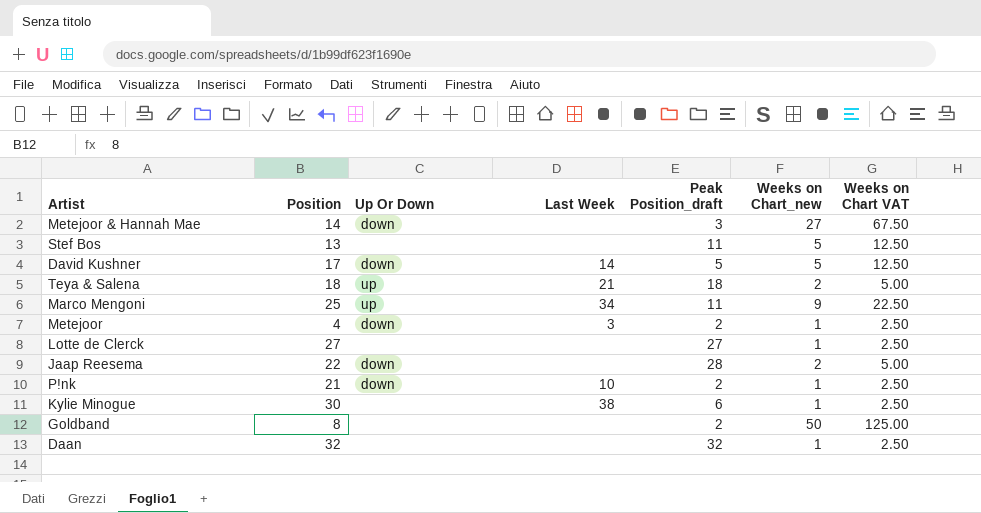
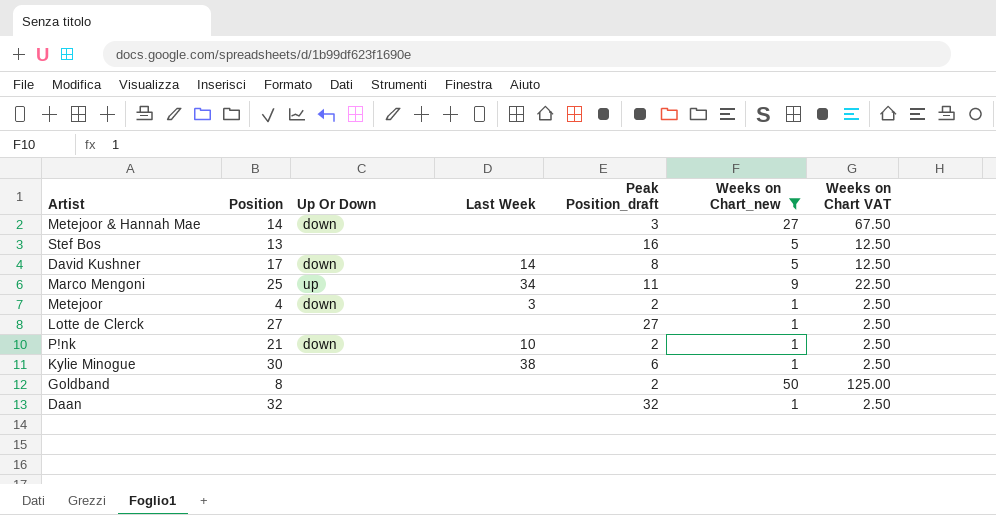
filter: none -> Weeks on Chart_new != 2
Stef Bos | Peak Position_draft: 11 -> 16
David Kushner | Peak Position_draft: 5 -> 8

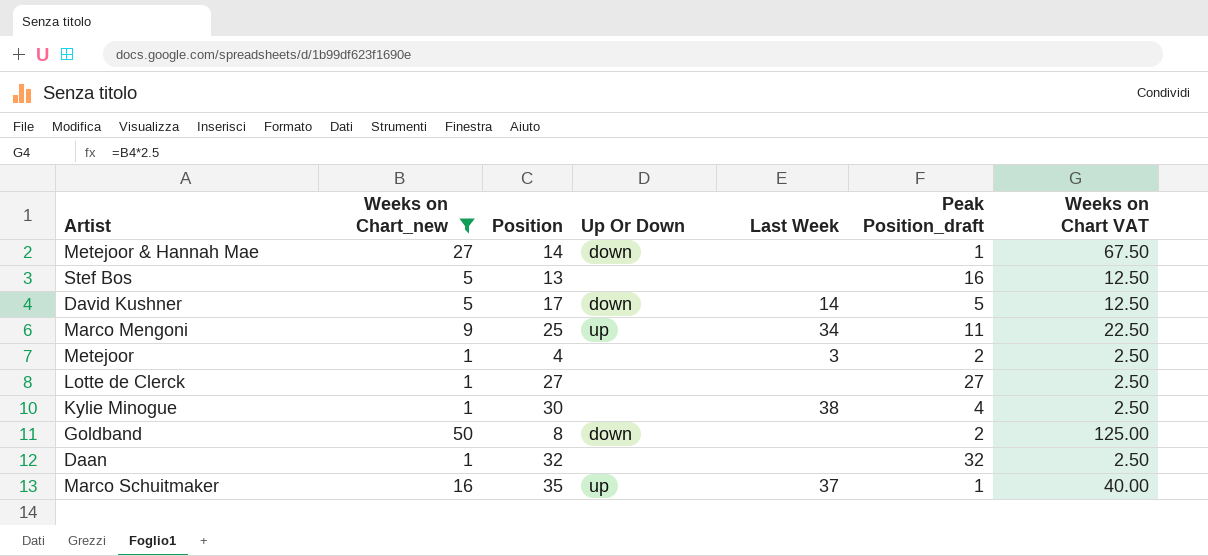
column Weeks on Chart_new | position: 6 -> 2
row P!nk: 21 | down | 10 | 2 | 1 | 2.50 -> none
Metejoor & Hannah Mae | Peak Position_draft: 3 -> 1
David Kushner | Peak Position_draft: 8 -> 5
Metejoor | Up Or Down: down -> none
Kylie Minogue | Peak Position_draft: 6 -> 4
Goldband | Up Or Down: none -> down
row Marco Schuitmaker: none -> 16 | 35 | up | 37 | 1 | 40.00

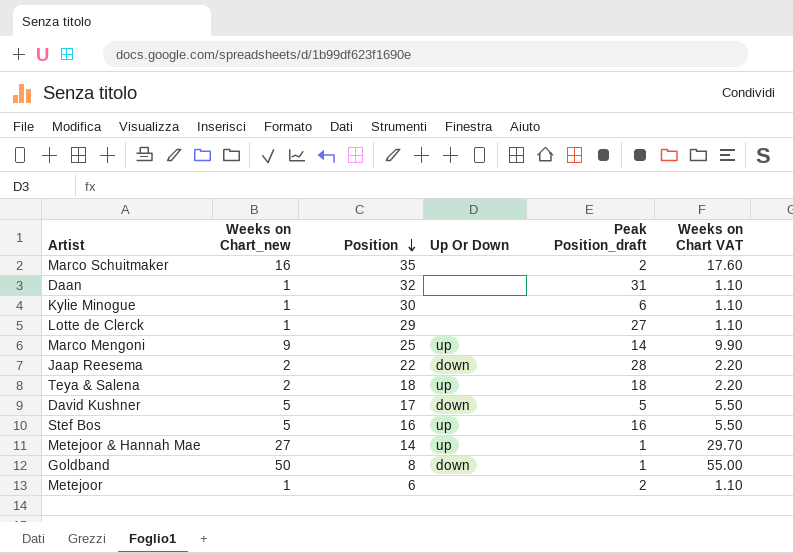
filter: Weeks on Chart_new != 2 -> none
row order: none -> Position descending
column Last Week | position: 5 -> none
column Weeks on Chart VAT | formula: [Weeks on Chart_new] * 2.5 -> [Weeks on Chart_new] * 1.1
Marco Schuitmaker | Up Or Down: up -> none
Marco Schuitmaker | Peak Position_draft: 1 -> 2
Daan | Peak Position_draft: 32 -> 31
Kylie Minogue | Peak Position_draft: 4 -> 6
Lotte de Clerck | Position: 27 -> 29
Marco Mengoni | Peak Position_draft: 11 -> 14
Stef Bos | Position: 13 -> 16
Stef Bos | Up Or Down: none -> up
Metejoor & Hannah Mae | Up Or Down: down -> up
Goldband | Peak Position_draft: 2 -> 1
Metejoor | Position: 4 -> 6

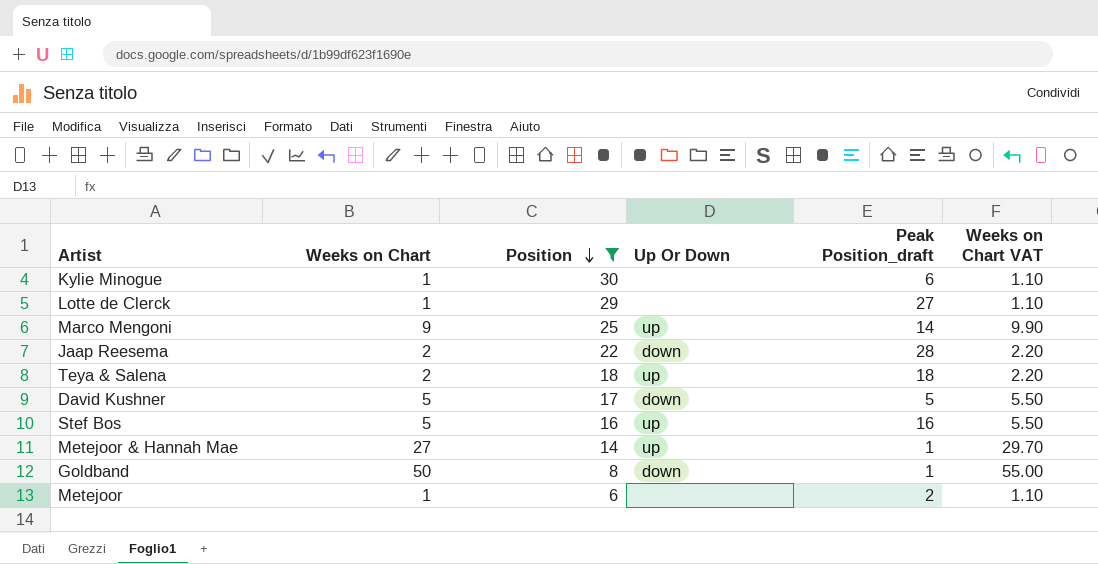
filter: none -> Position <= 30
column name: Weeks on Chart_new -> Weeks on Chart

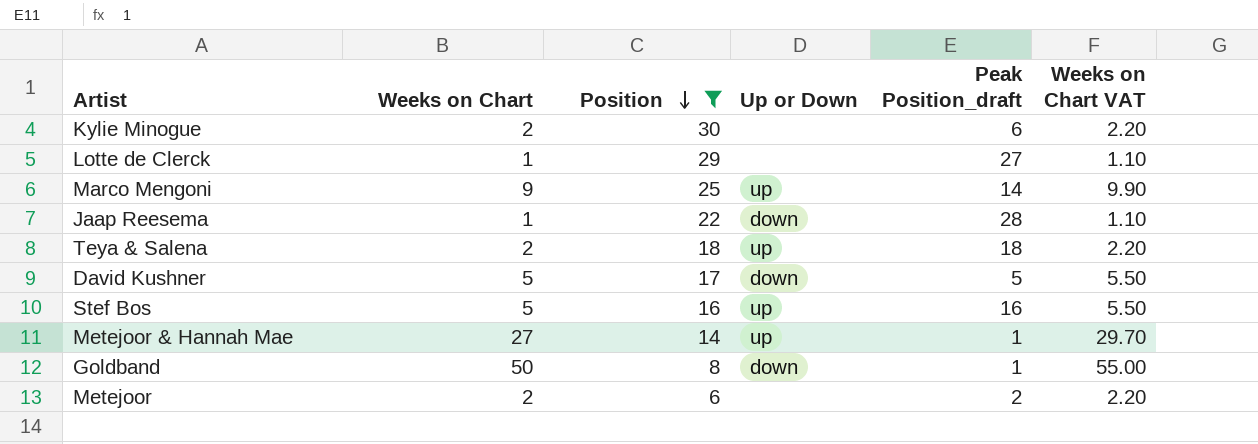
column name: Up Or Down -> Up or Down
Kylie Minogue | Weeks on Chart: 1 -> 2
Kylie Minogue | Weeks on Chart VAT: 1.10 -> 2.20
Jaap Reesema | Weeks on Chart: 2 -> 1
Jaap Reesema | Weeks on Chart VAT: 2.20 -> 1.10
Metejoor | Weeks on Chart: 1 -> 2
Metejoor | Weeks on Chart VAT: 1.10 -> 2.20

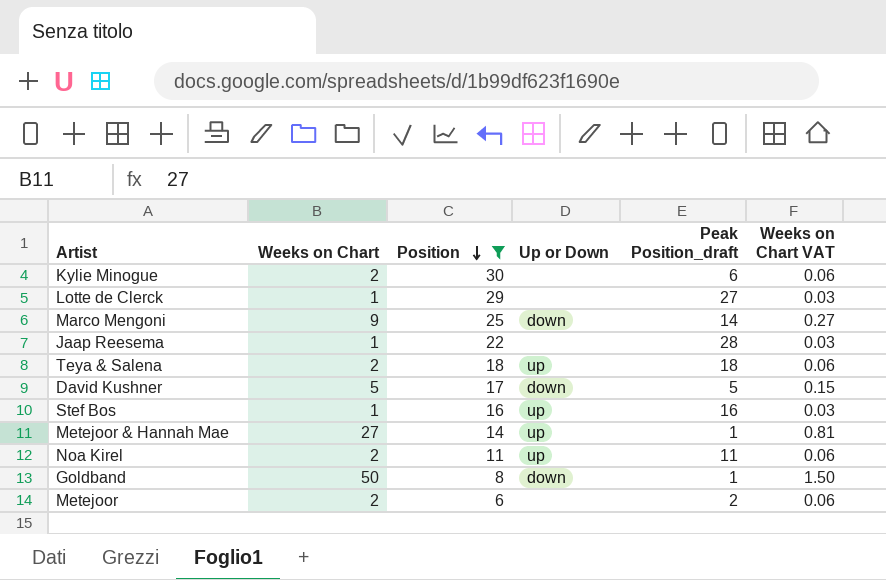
column Weeks on Chart VAT | formula: [Weeks on Chart] * 1.1 -> [Weeks on Chart] * 0.03
Marco Mengoni | Up or Down: up -> down
Jaap Reesema | Up or Down: down -> none
Stef Bos | Weeks on Chart: 5 -> 1
row Noa Kirel: none -> 2 | 11 | up | 11 | 0.06

